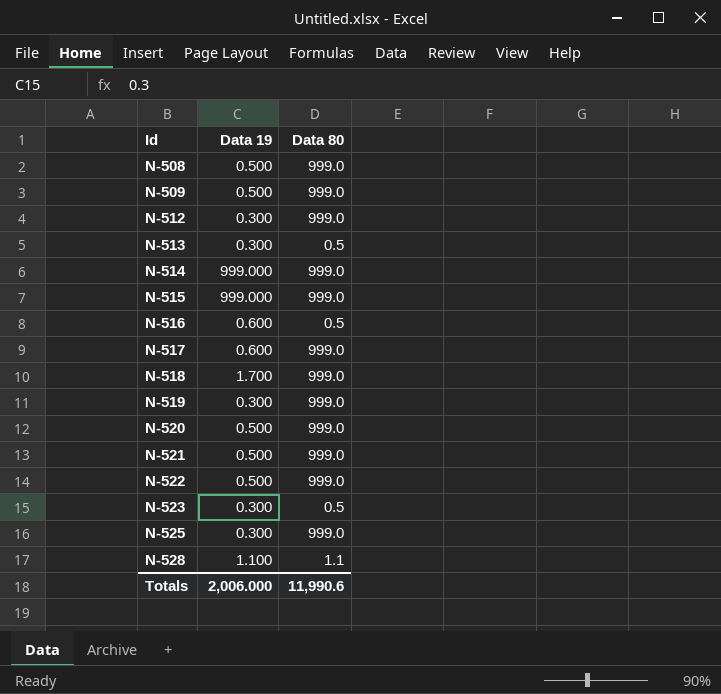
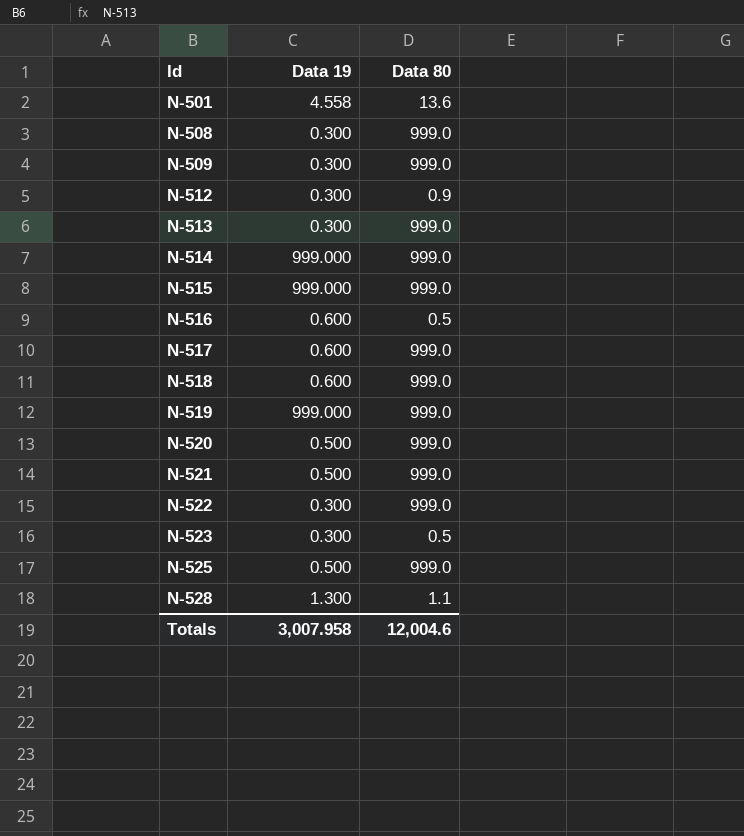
row N-501: none -> 4.558 | 13.6
N-508 | Data 19: 0.500 -> 0.300
N-509 | Data 19: 0.500 -> 0.300
N-512 | Data 80: 999.0 -> 0.9
N-513 | Data 80: 0.5 -> 999.0
N-518 | Data 19: 1.700 -> 0.600
N-519 | Data 19: 0.300 -> 999.000
N-522 | Data 19: 0.500 -> 0.300
N-525 | Data 19: 0.300 -> 0.500
N-528 | Data 19: 1.100 -> 1.300
Totals | Data 19: 2,006.000 -> 3,007.958
Totals | Data 80: 11,990.6 -> 12,004.6

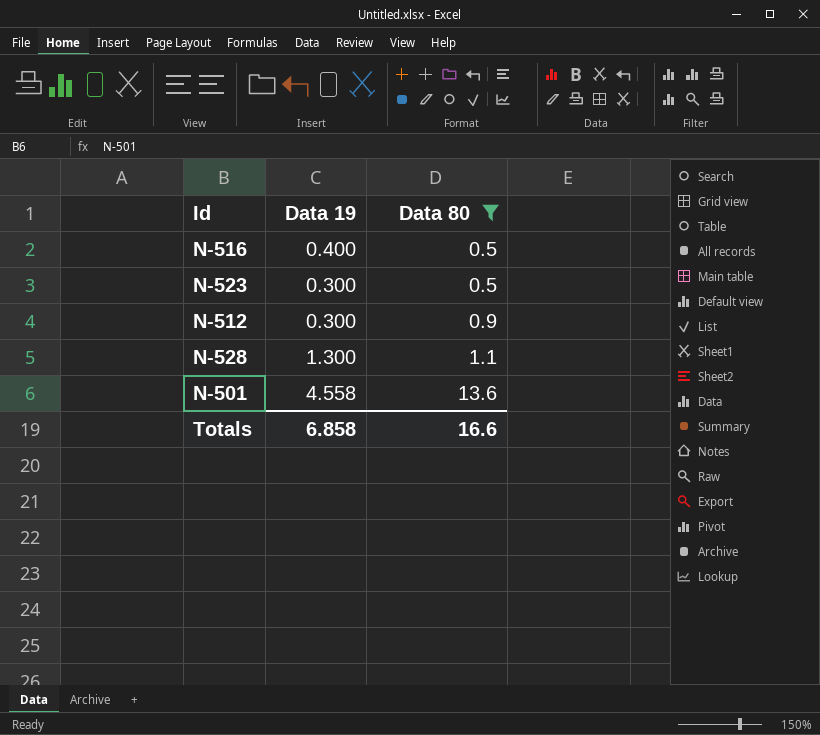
filter: none -> Data 80 != 999.0
row order: Id ascending -> Data 80 ascending
N-516 | Data 19: 0.600 -> 0.400
Totals | Data 19: 3,007.958 -> 6.858
Totals | Data 80: 12,004.6 -> 16.6

